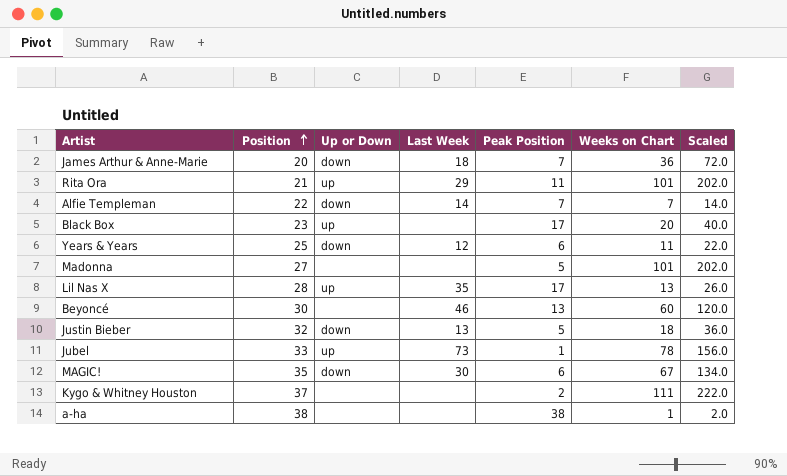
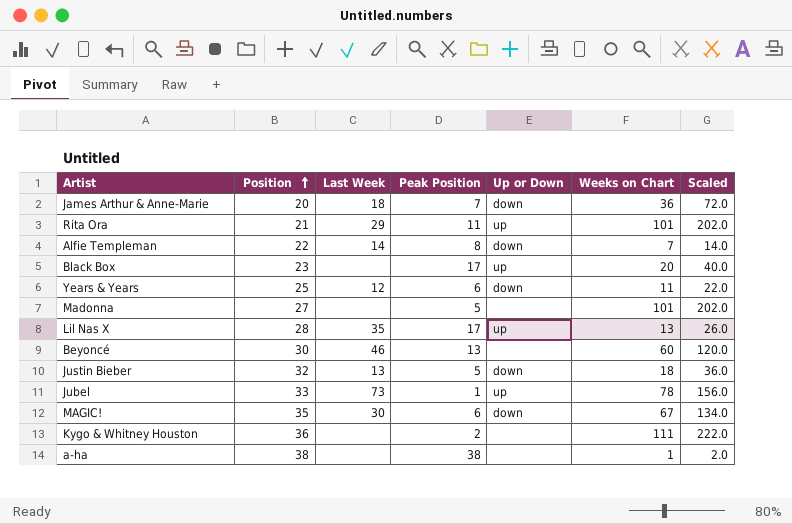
column Up or Down | position: 3 -> 5
Alfie Templeman | Peak Position: 7 -> 8
Kygo & Whitney Houston | Position: 37 -> 36

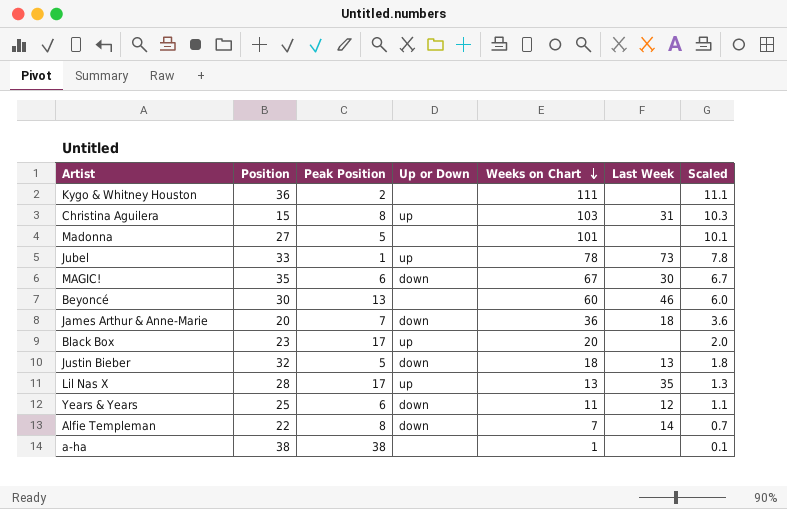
row order: Position ascending -> Weeks on Chart descending
column Last Week | position: 3 -> 6
column Scaled | formula: [Weeks on Chart] * 2 -> [Weeks on Chart] * 0.1
row Rita Ora: 21 | 29 | 11 | up | 101 | 202.0 -> none
row Christina Aguilera: none -> 15 | 8 | up | 103 | 31 | 10.3

